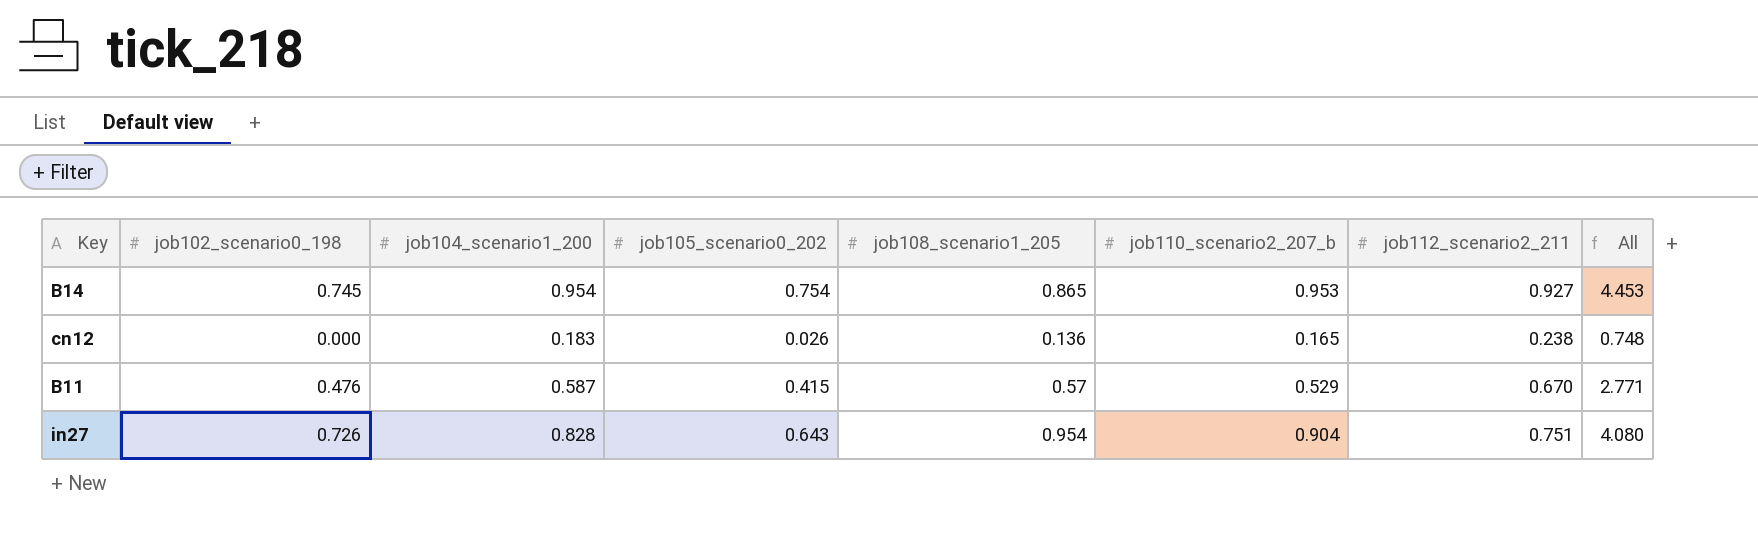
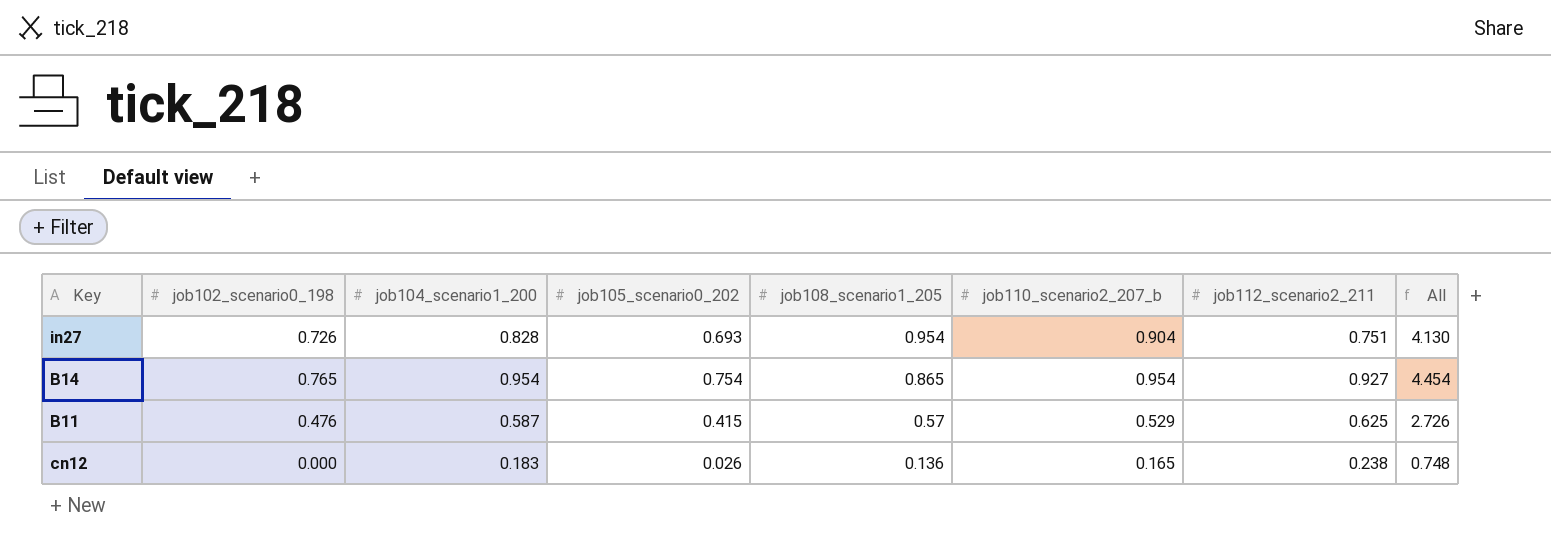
row order: none -> job108_scenario1_205 descending
in27 | job105_scenario0_202: 0.643 -> 0.693
in27 | All: 4.080 -> 4.130
B14 | job102_scenario0_198: 0.745 -> 0.765
B14 | job110_scenario2_207_b: 0.953 -> 0.954
B14 | All: 4.453 -> 4.454
B11 | job112_scenario2_211: 0.670 -> 0.625
B11 | All: 2.771 -> 2.726

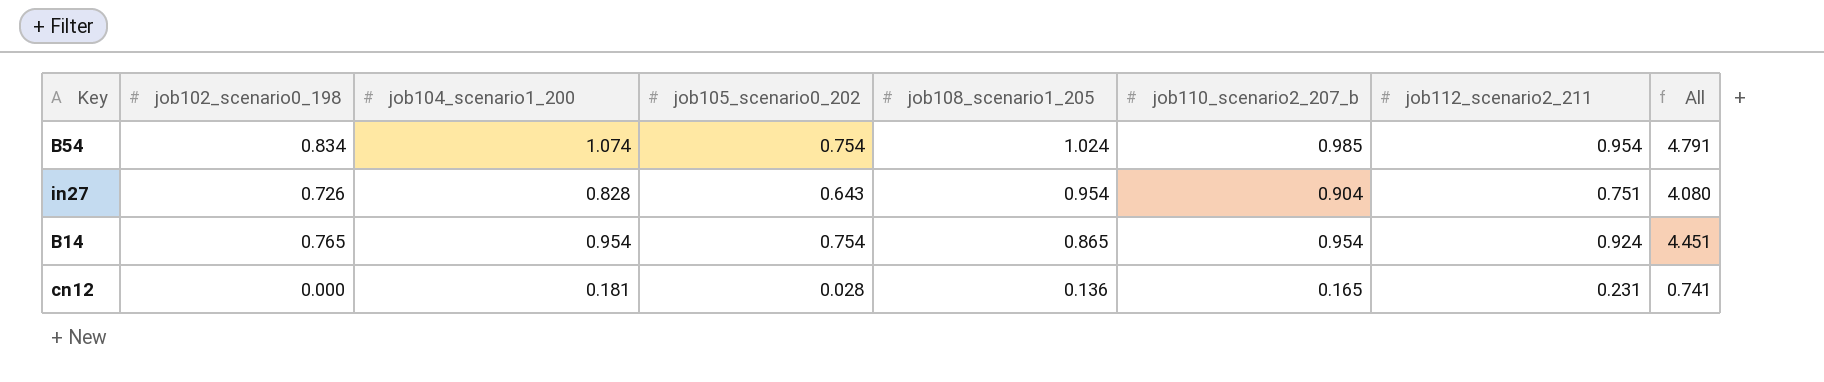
row B11: 0.476 | 0.587 | 0.415 | 0.57 | 0.529 | 0.625 | 2.726 -> none
row B54: none -> 0.834 | 1.074 | 0.754 | 1.024 | 0.985 | 0.954 | 4.791
in27 | job105_scenario0_202: 0.693 -> 0.643
in27 | All: 4.130 -> 4.080
B14 | job112_scenario2_211: 0.927 -> 0.924
B14 | All: 4.454 -> 4.451
cn12 | job104_scenario1_200: 0.183 -> 0.181
cn12 | job105_scenario0_202: 0.026 -> 0.028
cn12 | job112_scenario2_211: 0.238 -> 0.231
cn12 | All: 0.748 -> 0.741

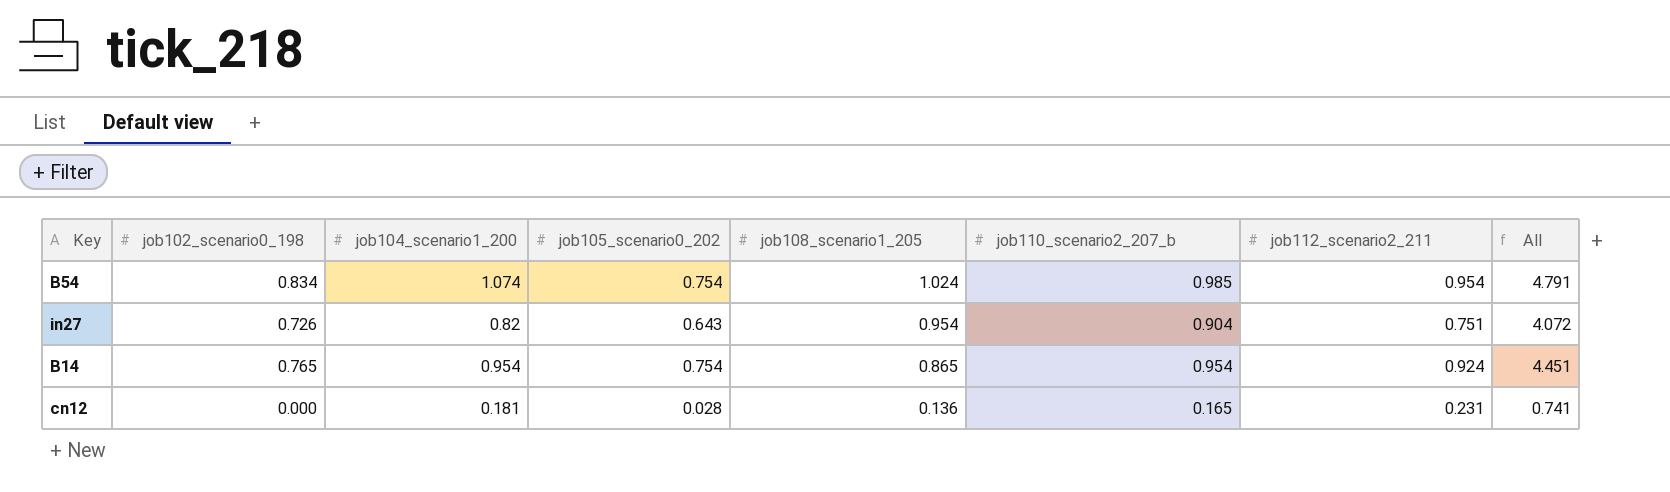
in27 | job104_scenario1_200: 0.828 -> 0.82
in27 | All: 4.080 -> 4.072

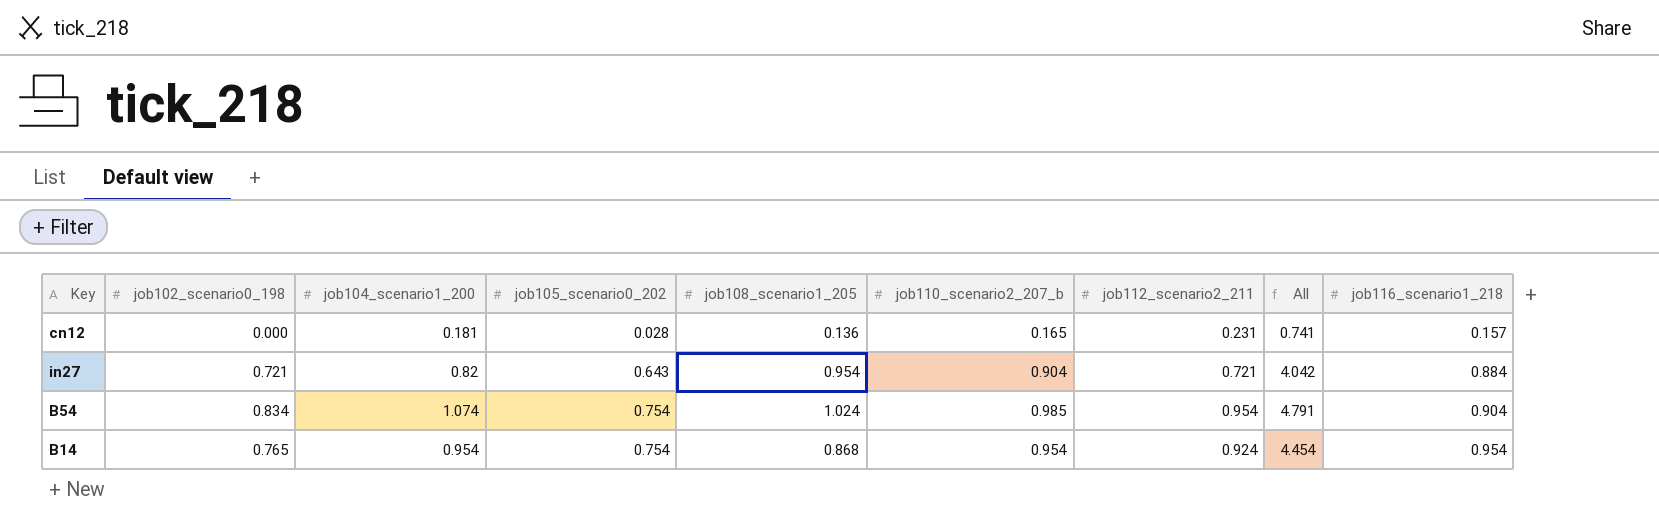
row order: job108_scenario1_205 descending -> job105_scenario0_202 ascending
column job116_scenario1_218 | position: none -> 9
in27 | job102_scenario0_198: 0.726 -> 0.721
in27 | job112_scenario2_211: 0.751 -> 0.721
in27 | All: 4.072 -> 4.042
B14 | job108_scenario1_205: 0.865 -> 0.868
B14 | All: 4.451 -> 4.454

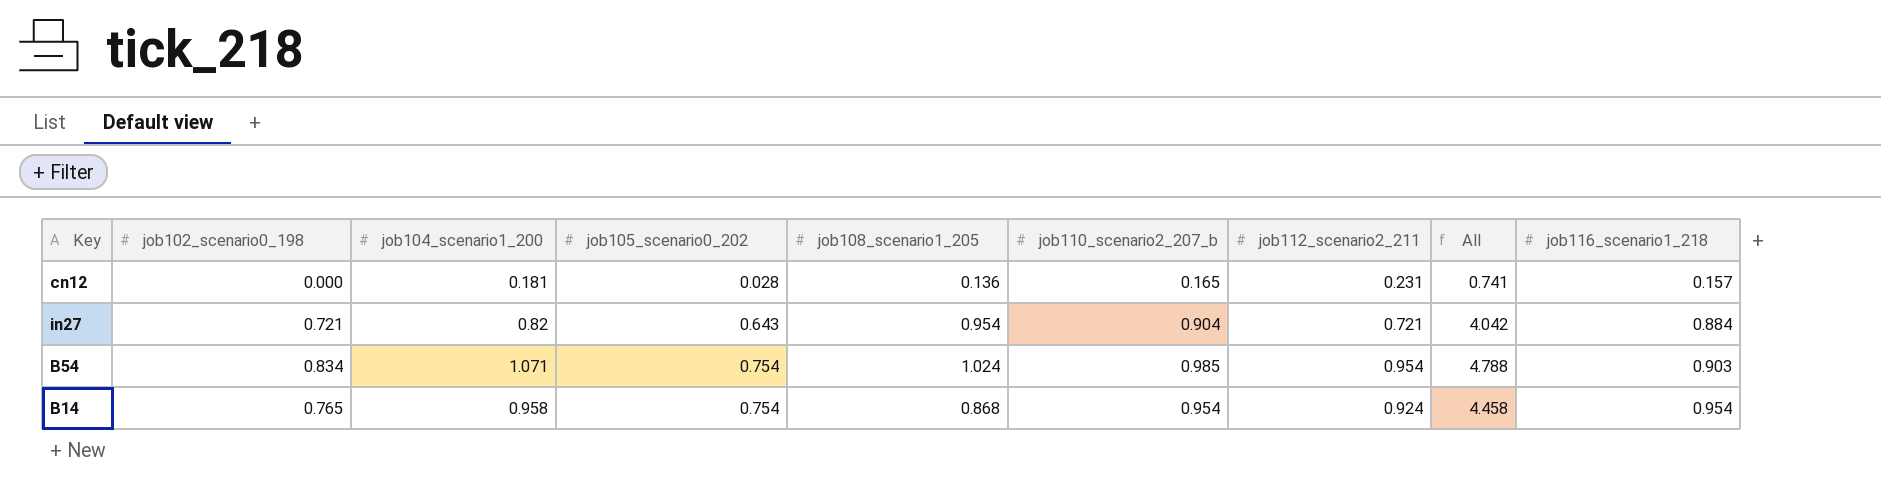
B54 | job104_scenario1_200: 1.074 -> 1.071
B54 | All: 4.791 -> 4.788
B54 | job116_scenario1_218: 0.904 -> 0.903
B14 | job104_scenario1_200: 0.954 -> 0.958
B14 | All: 4.454 -> 4.458

